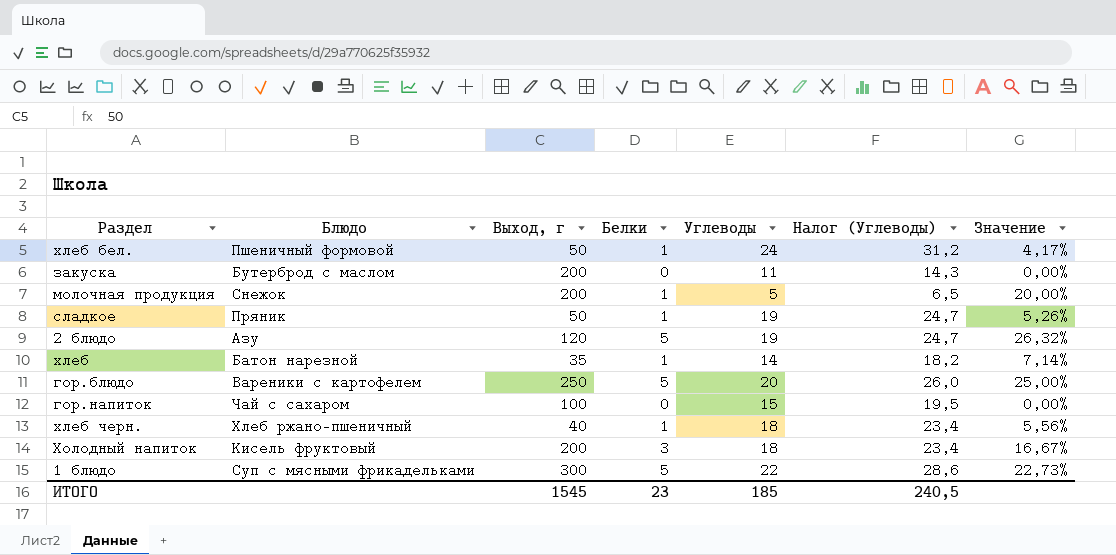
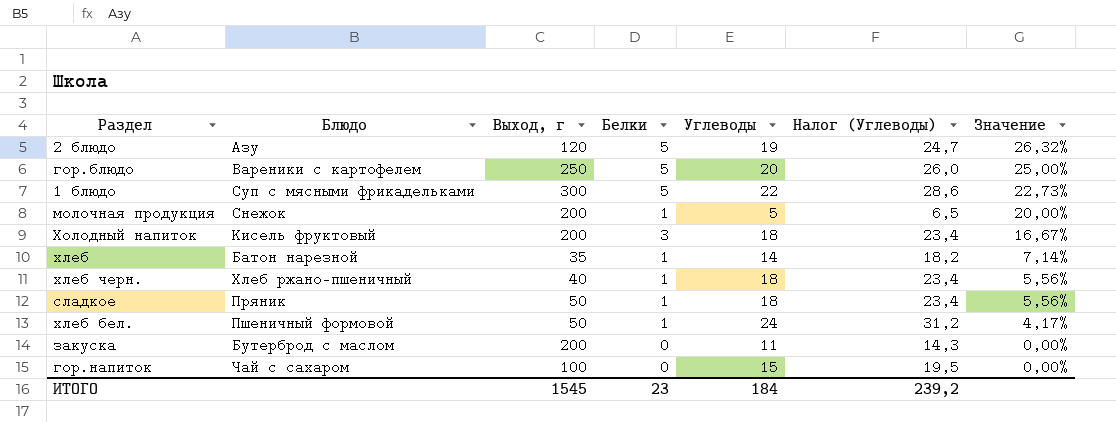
row order: none -> Значение descending
сладкое | Углеводы: 19 -> 18
сладкое | Налог (Углеводы): 24,7 -> 23,4
сладкое | Значение: 5,26% -> 5,56%
ИТОГО | Углеводы: 185 -> 184
ИТОГО | Налог (Углеводы): 240,5 -> 239,2

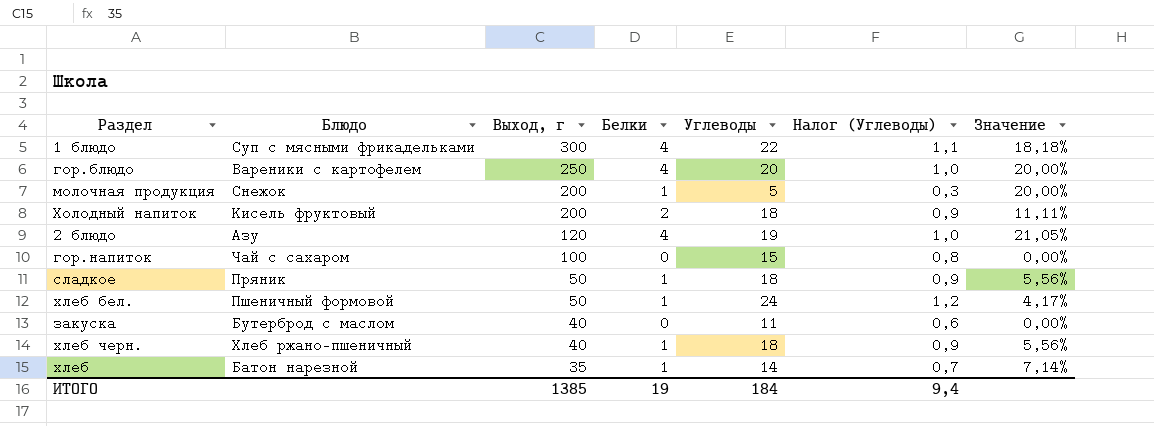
row order: Значение descending -> Выход, г descending
column Налог (Углеводы) | formula: [Углеводы] * 1,3 -> [Углеводы] * 0,05
1 блюдо | Белки: 5 -> 4
1 блюдо | Значение: 22,73% -> 18,18%
гор.блюдо | Белки: 5 -> 4
гор.блюдо | Значение: 25,00% -> 20,00%
Холодный напиток | Белки: 3 -> 2
Холодный напиток | Значение: 16,67% -> 11,11%
2 блюдо | Белки: 5 -> 4
2 блюдо | Значение: 26,32% -> 21,05%
закуска | Выход, г: 200 -> 40
ИТОГО | Выход, г: 1545 -> 1385
ИТОГО | Белки: 23 -> 19
ИТОГО | Налог (Углеводы): 239,2 -> 9,4

